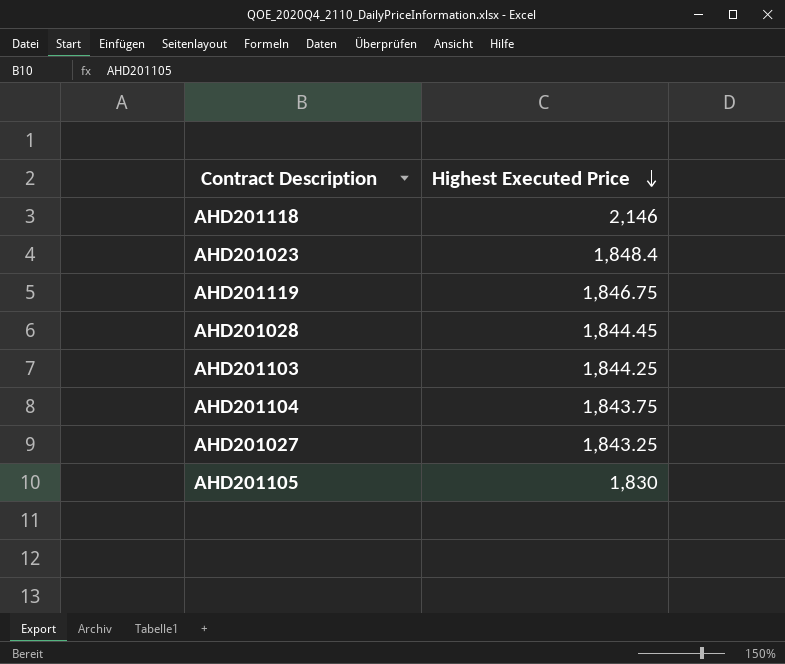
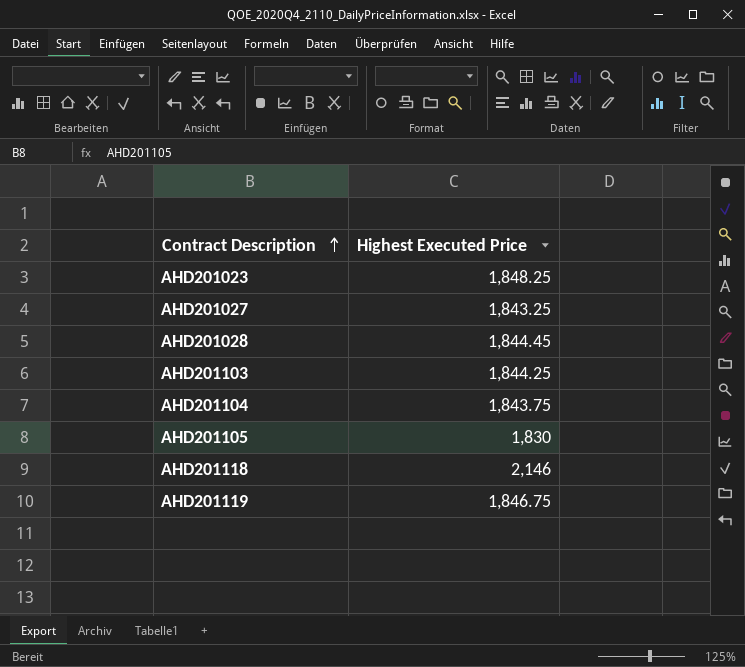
row order: Highest Executed Price descending -> Contract Description ascending
AHD201023 | Highest Executed Price: 1,848.4 -> 1,848.25

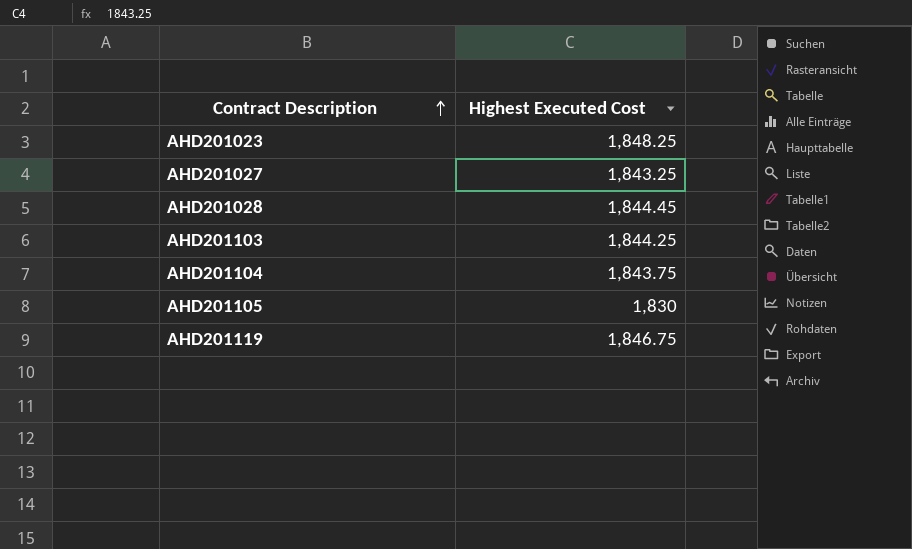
column name: Highest Executed Price -> Highest Executed Cost
row AHD201118: 2,146 -> none

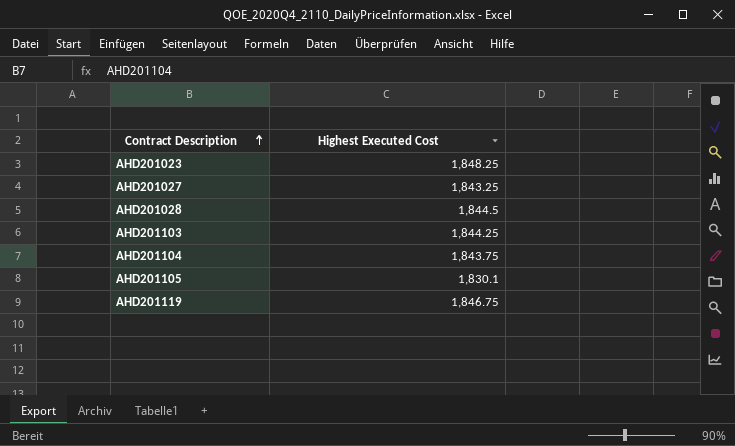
AHD201028 | Highest Executed Cost: 1,844.45 -> 1,844.5
AHD201105 | Highest Executed Cost: 1,830 -> 1,830.1

